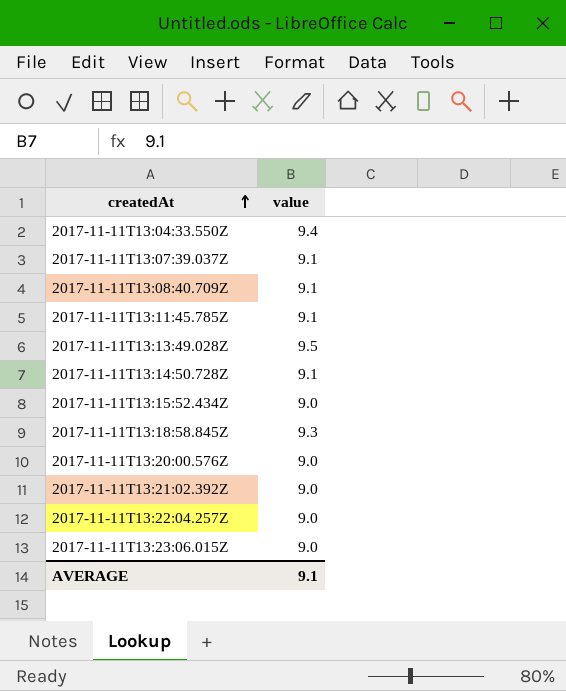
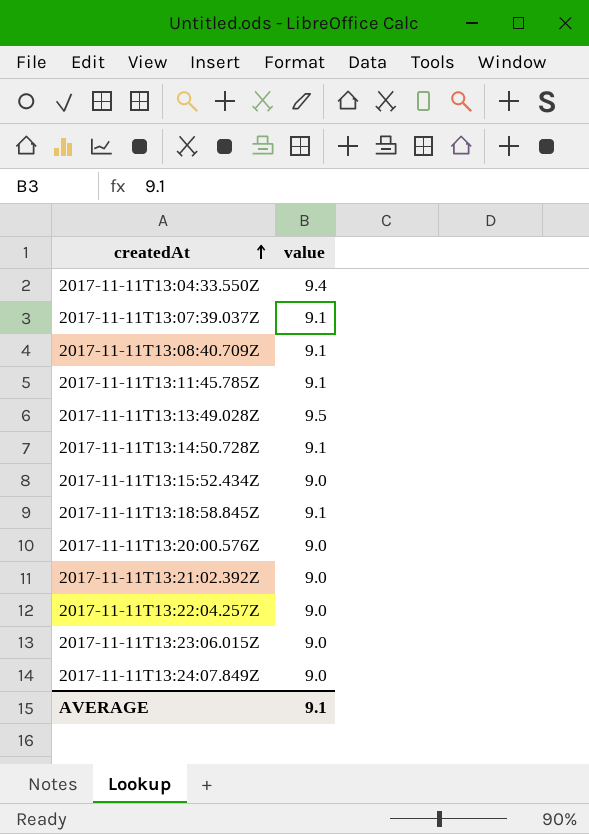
2017-11-11T13:18:58.845Z | value: 9.3 -> 9.1
row 2017-11-11T13:24:07.849Z: none -> 9.0

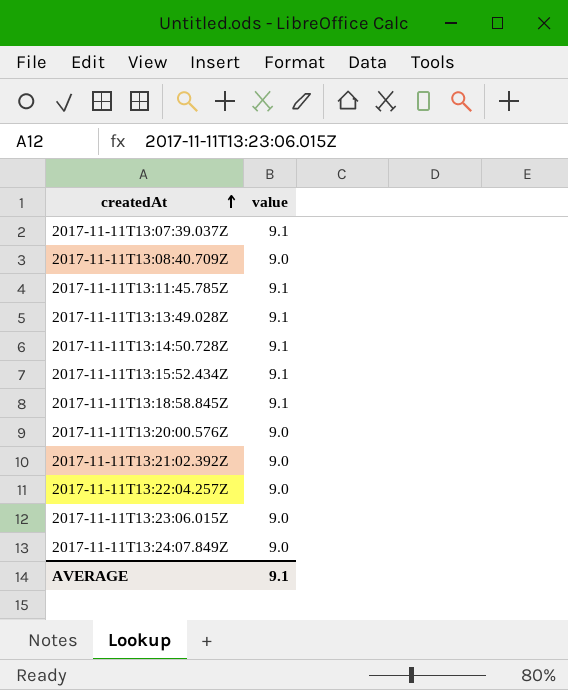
row 2017-11-11T13:04:33.550Z: 9.4 -> none
2017-11-11T13:08:40.709Z | value: 9.1 -> 9.0
2017-11-11T13:13:49.028Z | value: 9.5 -> 9.1
2017-11-11T13:15:52.434Z | value: 9.0 -> 9.1

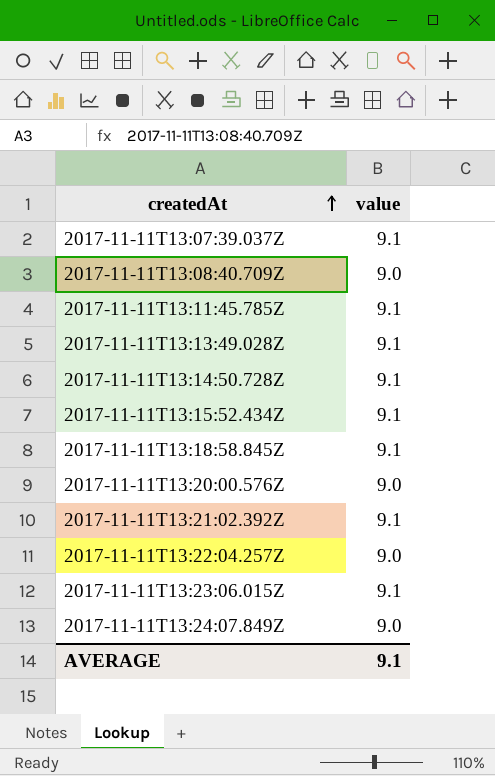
2017-11-11T13:21:02.392Z | value: 9.0 -> 9.1
2017-11-11T13:23:06.015Z | value: 9.0 -> 9.1

